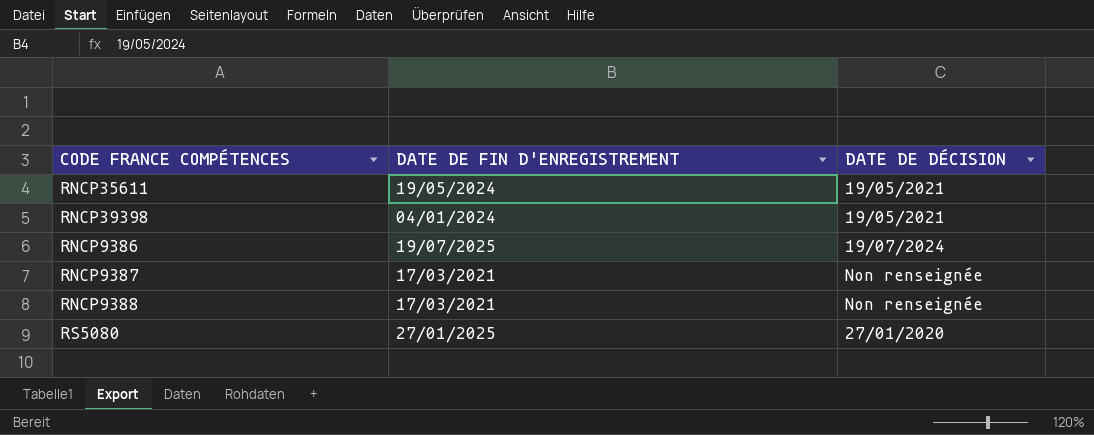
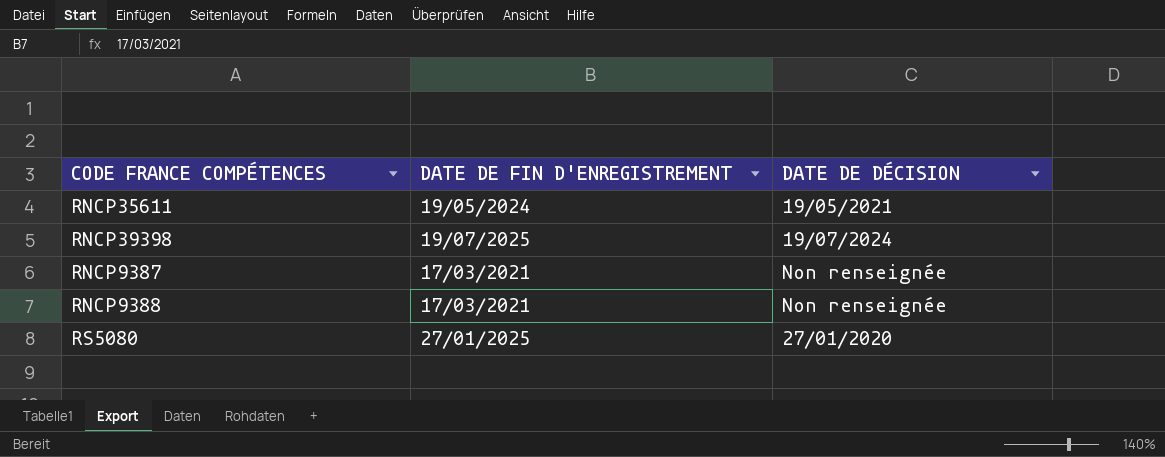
row RNCP9386: 19/07/2025 | 19/07/2024 -> none
RNCP39398 | DATE DE FIN D'ENREGISTREMENT: 04/01/2024 -> 19/07/2025
RNCP39398 | DATE DE DÉCISION: 19/05/2021 -> 19/07/2024

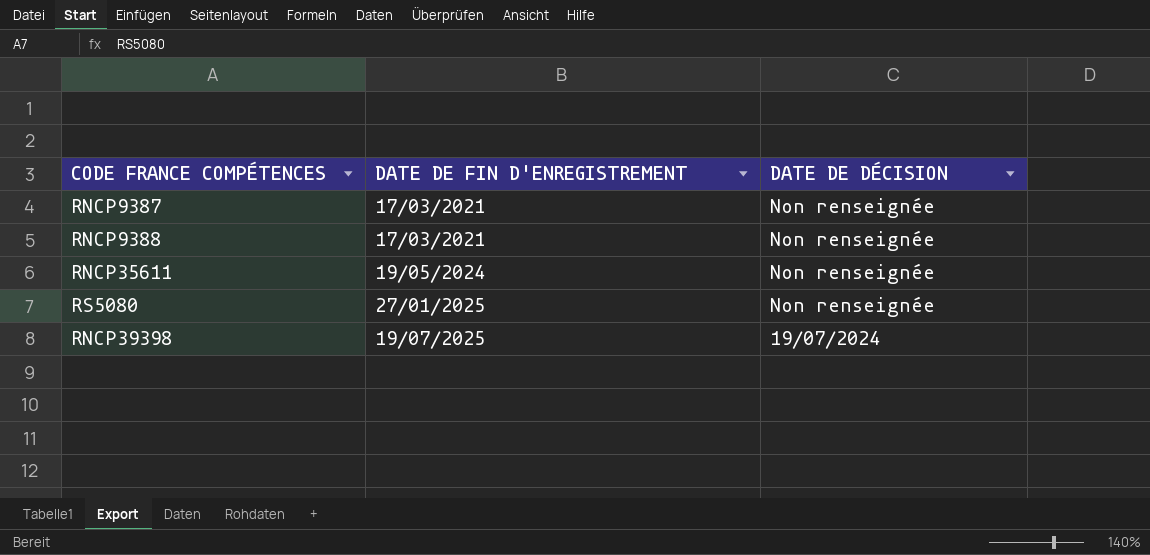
row order: none -> DATE DE FIN D'ENREGISTREMENT ascending
RNCP35611 | DATE DE DÉCISION: 19/05/2021 -> Non renseignée
RS5080 | DATE DE DÉCISION: 27/01/2020 -> Non renseignée

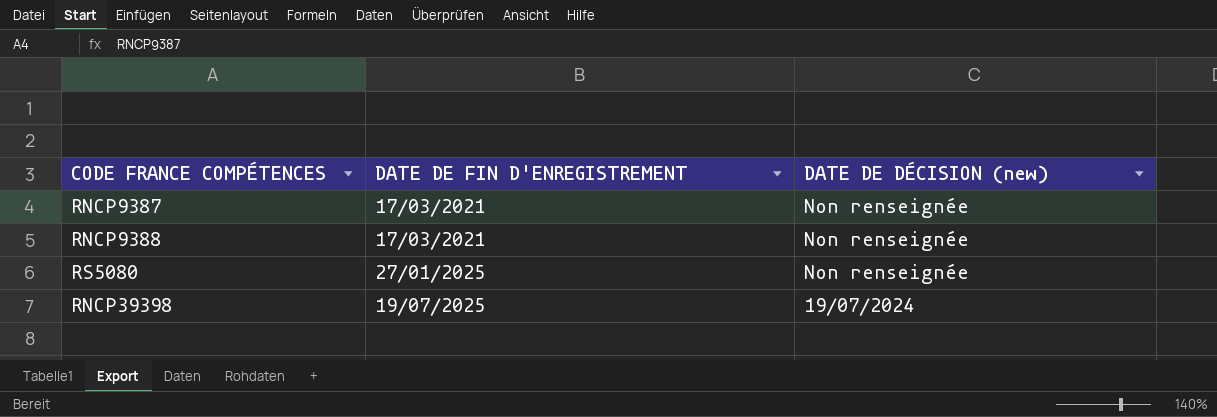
column name: DATE DE DÉCISION -> DATE DE DÉCISION (new)
row RNCP35611: 19/05/2024 | Non renseignée -> none

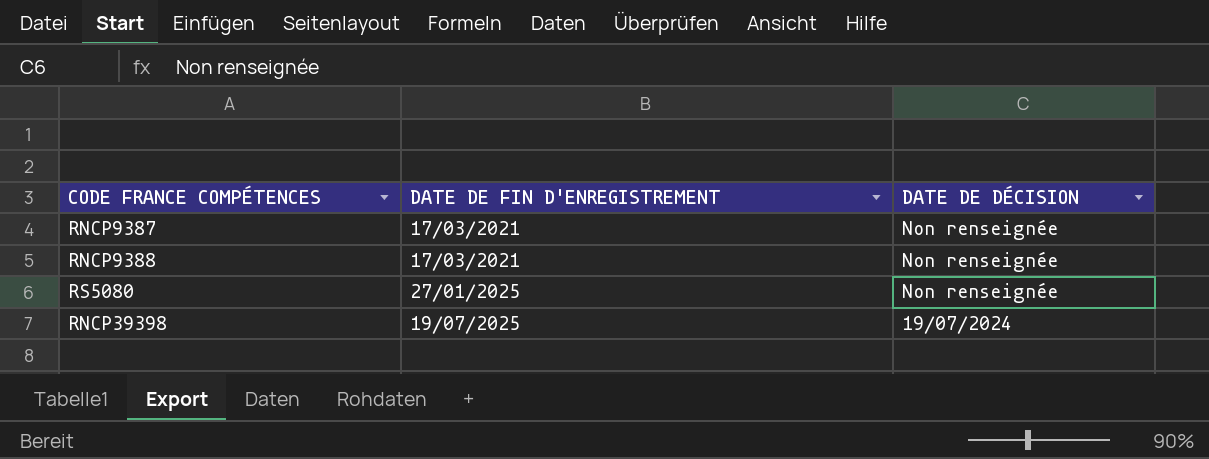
column name: DATE DE DÉCISION (new) -> DATE DE DÉCISION

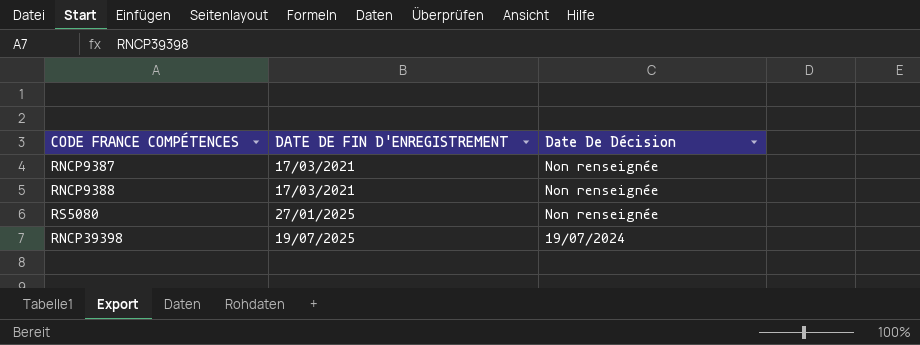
column name: DATE DE DÉCISION -> Date De Décision

